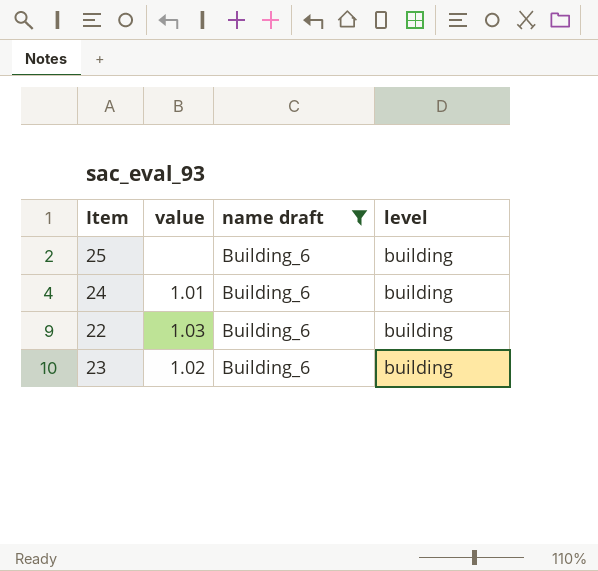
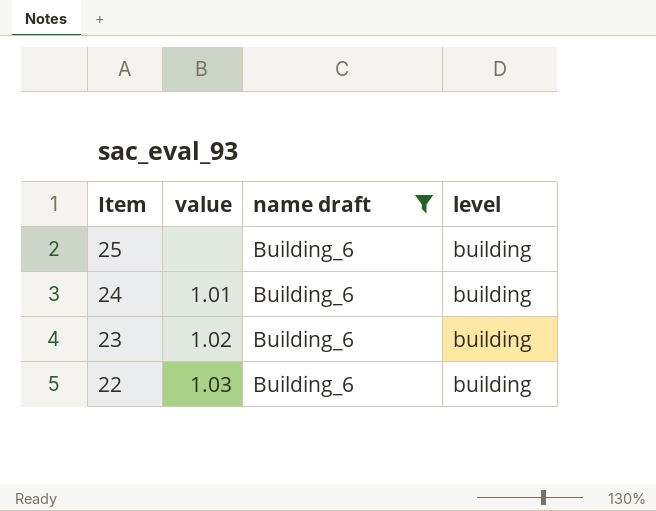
row order: none -> Item descending

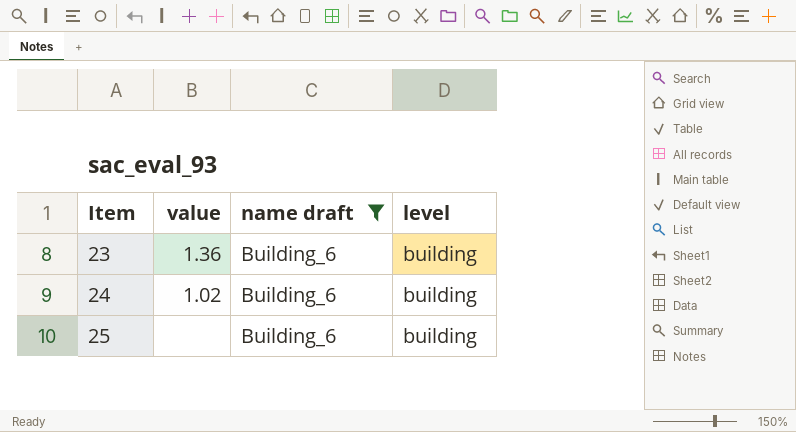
row order: Item descending -> Item ascending
row 22: 1.03 | Building_6 | building -> none
23 | value: 1.02 -> 1.36
24 | value: 1.01 -> 1.02

